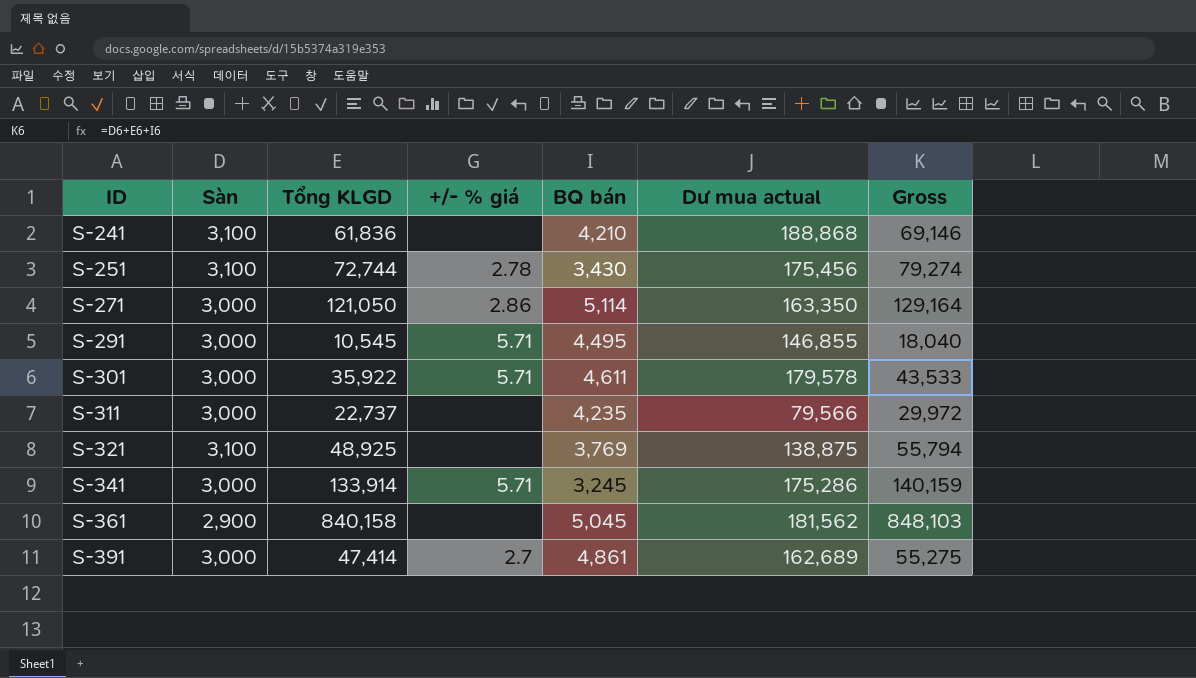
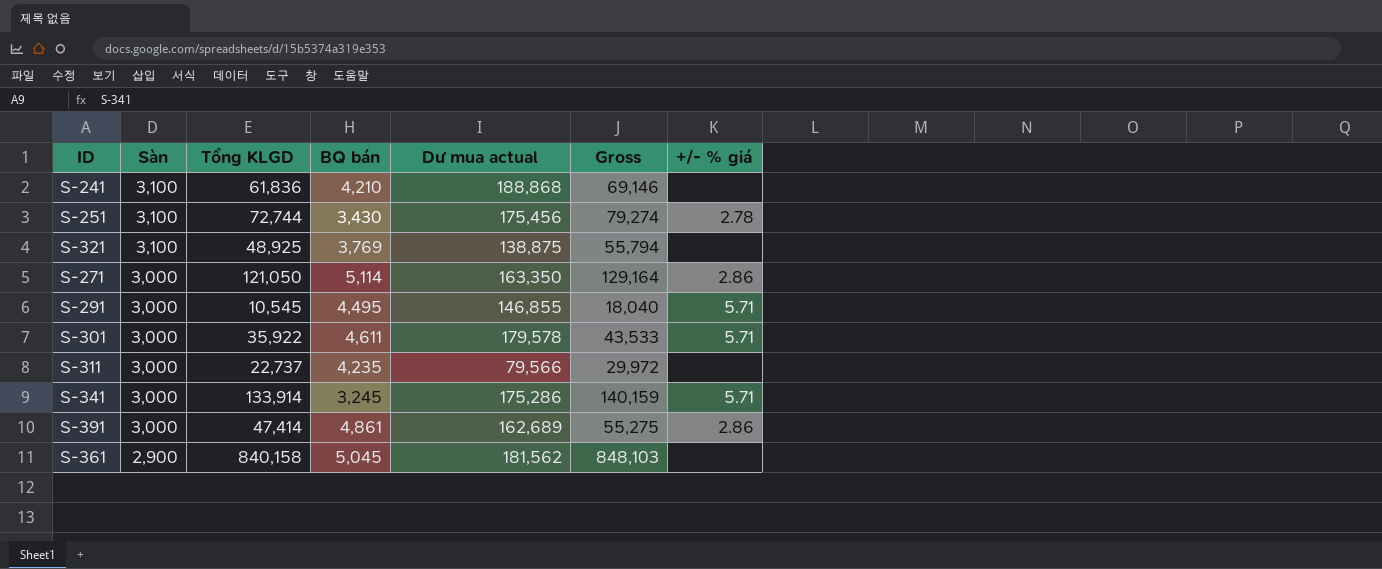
row order: ID ascending -> Sàn descending
column +/- % giá | position: 4 -> 7
S-391 | +/- % giá: 2.7 -> 2.86

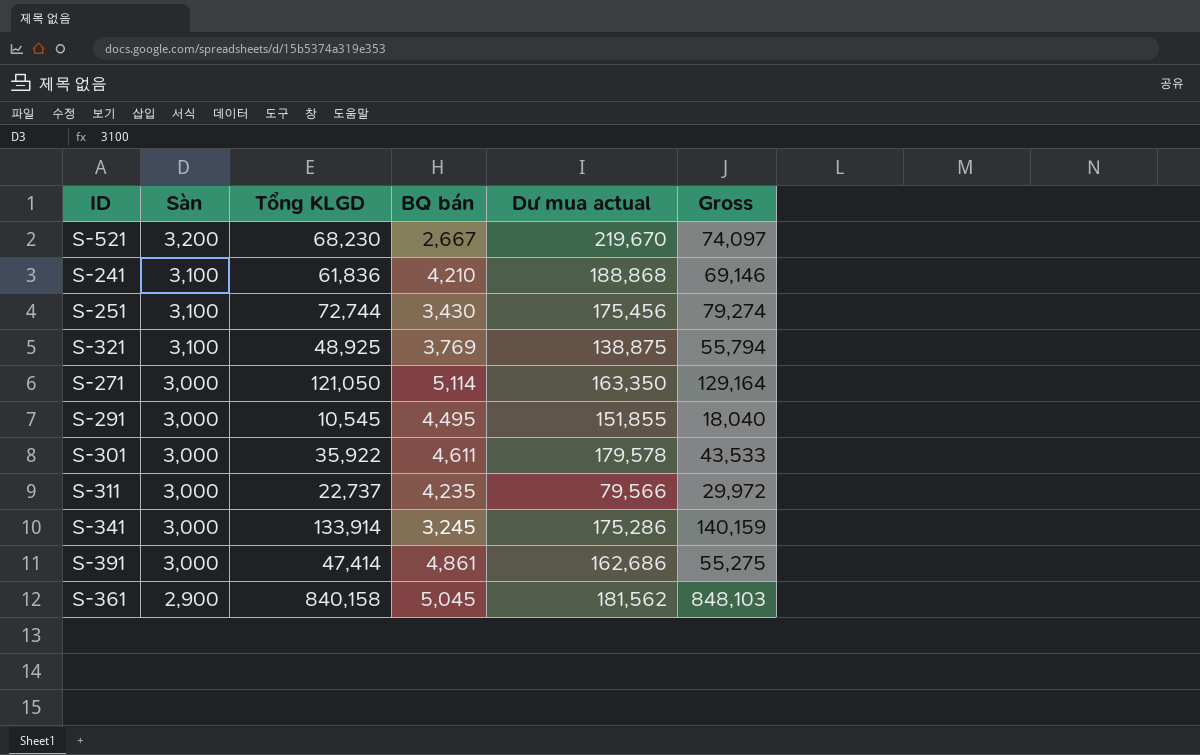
column +/- % giá | position: 7 -> none
row S-521: none -> 3,200 | 68,230 | 2,667 | 219,670 | 74,097
S-291 | Dư mua actual: 146,855 -> 151,855
S-391 | Dư mua actual: 162,689 -> 162,686

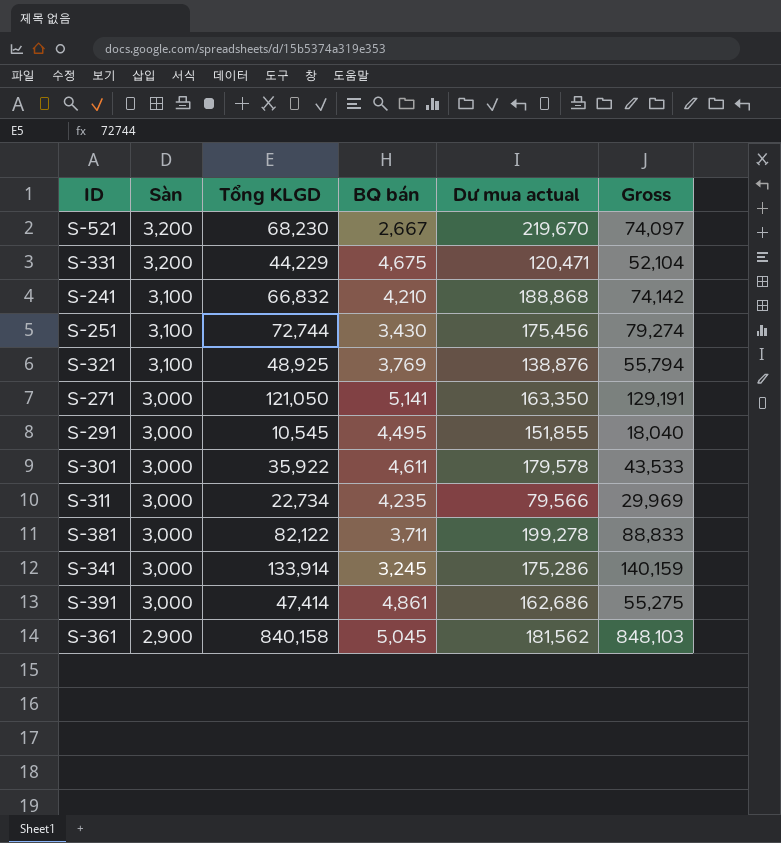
row S-331: none -> 3,200 | 44,229 | 4,675 | 120,471 | 52,104
S-241 | Tổng KLGD: 61,836 -> 66,832
S-241 | Gross: 69,146 -> 74,142
S-321 | Dư mua actual: 138,875 -> 138,876
S-271 | BQ bán: 5,114 -> 5,141
S-271 | Gross: 129,164 -> 129,191
S-311 | Tổng KLGD: 22,737 -> 22,734
S-311 | Gross: 29,972 -> 29,969
row S-381: none -> 3,000 | 82,122 | 3,711 | 199,278 | 88,833

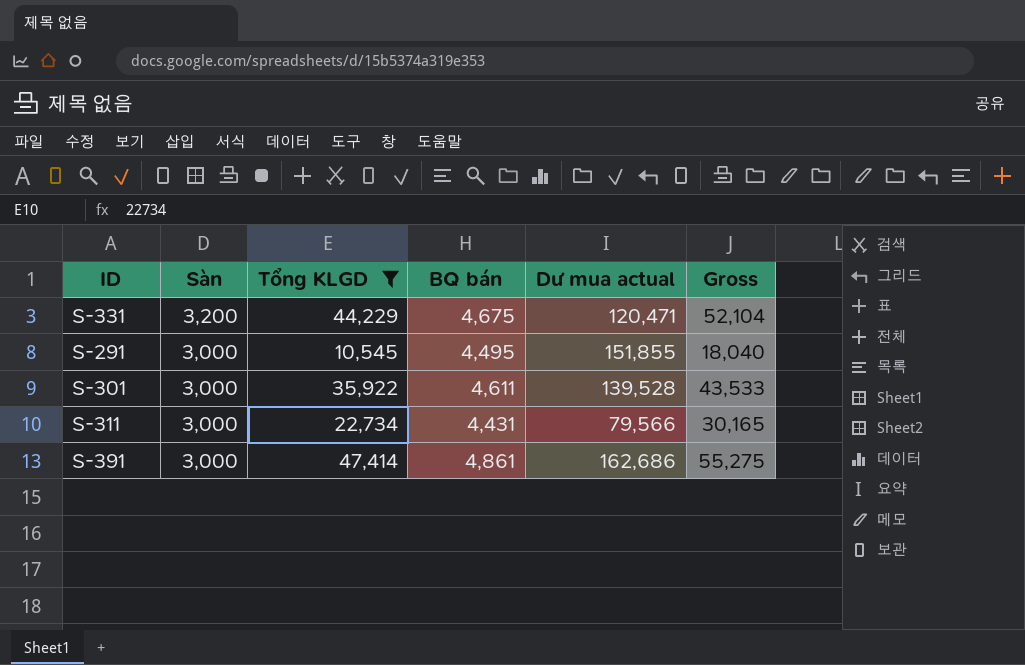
filter: none -> Tổng KLGD <= 47,414
S-301 | Dư mua actual: 179,578 -> 139,528
S-311 | BQ bán: 4,235 -> 4,431
S-311 | Gross: 29,969 -> 30,165

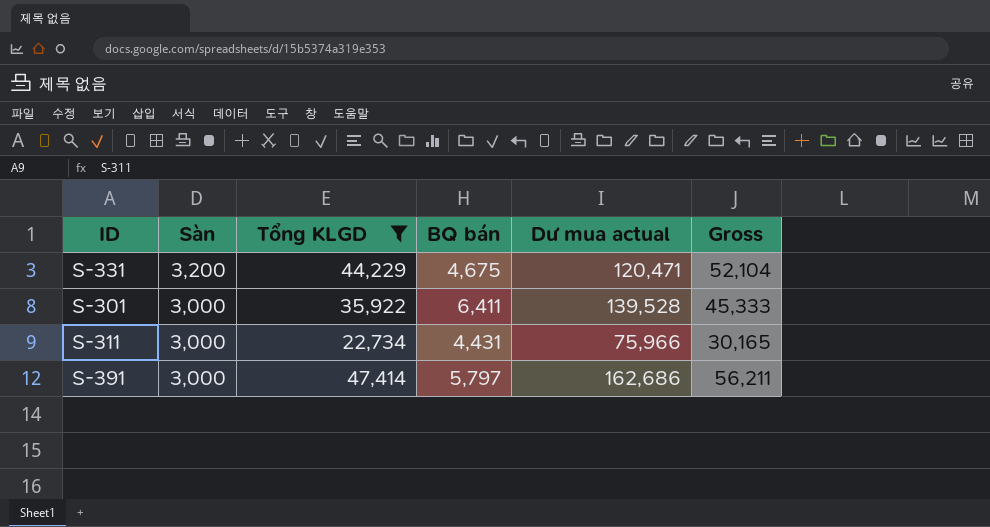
row S-291: 3,000 | 10,545 | 4,495 | 151,855 | 18,040 -> none
S-301 | BQ bán: 4,611 -> 6,411
S-301 | Gross: 43,533 -> 45,333
S-311 | Dư mua actual: 79,566 -> 75,966
S-391 | BQ bán: 4,861 -> 5,797
S-391 | Gross: 55,275 -> 56,211

